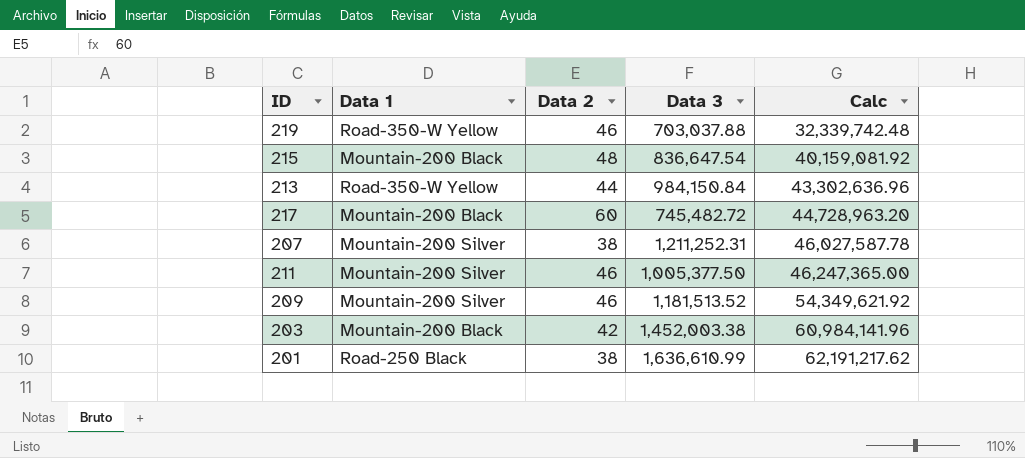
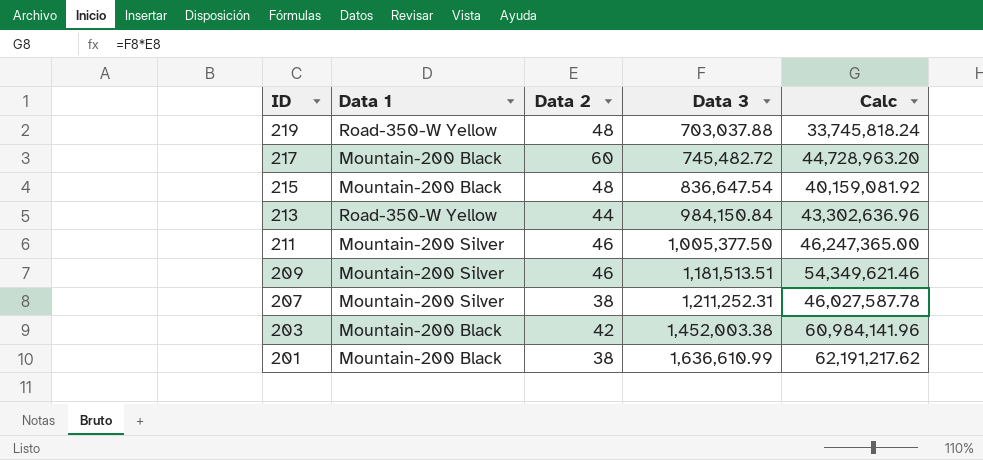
row order: Calc ascending -> ID descending
219 | Data 2: 46 -> 48
219 | Calc: 32,339,742.48 -> 33,745,818.24
209 | Data 3: 1,181,513.52 -> 1,181,513.51
209 | Calc: 54,349,621.92 -> 54,349,621.46
201 | Data 1: Road-250 Black -> Mountain-200 Black

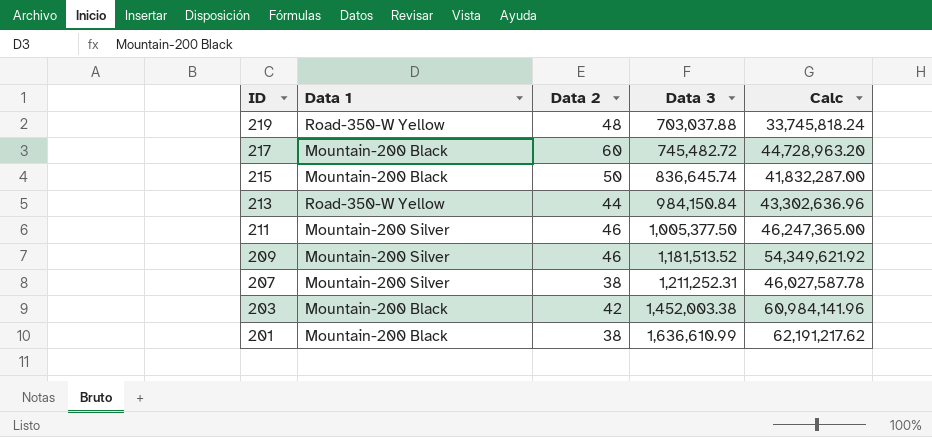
215 | Data 2: 48 -> 50
215 | Data 3: 836,647.54 -> 836,645.74
215 | Calc: 40,159,081.92 -> 41,832,287.00
209 | Data 3: 1,181,513.51 -> 1,181,513.52
209 | Calc: 54,349,621.46 -> 54,349,621.92

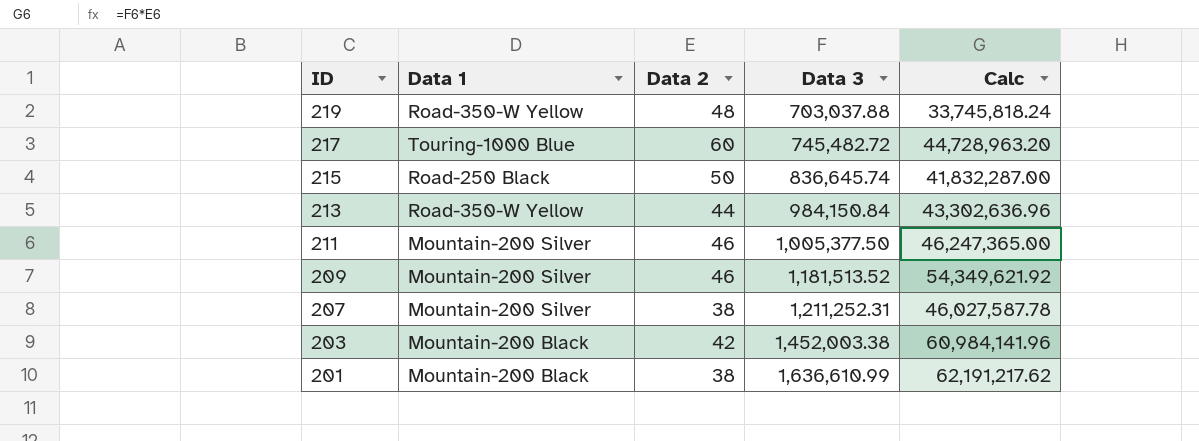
217 | Data 1: Mountain-200 Black -> Touring-1000 Blue
215 | Data 1: Mountain-200 Black -> Road-250 Black

